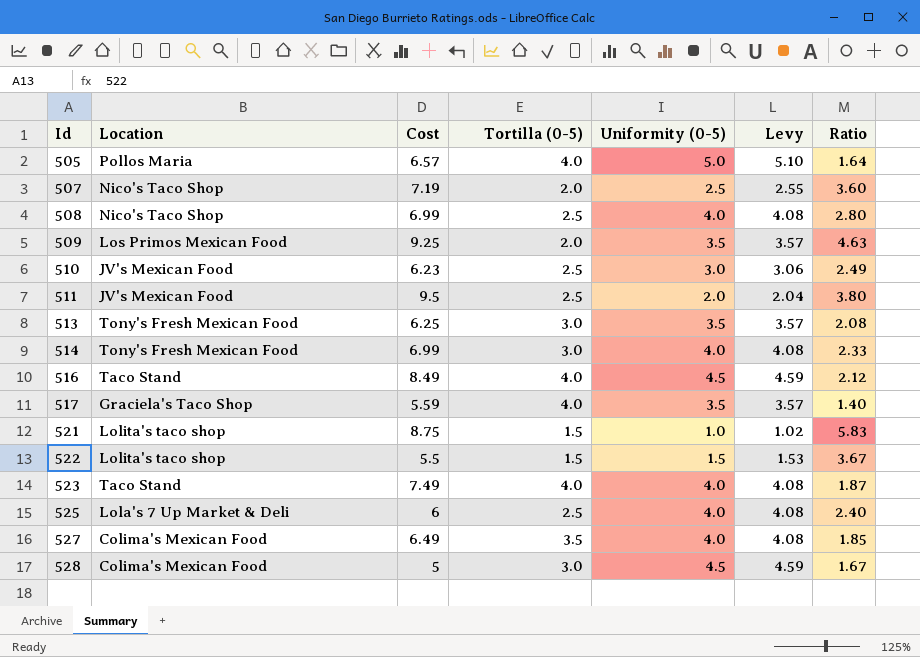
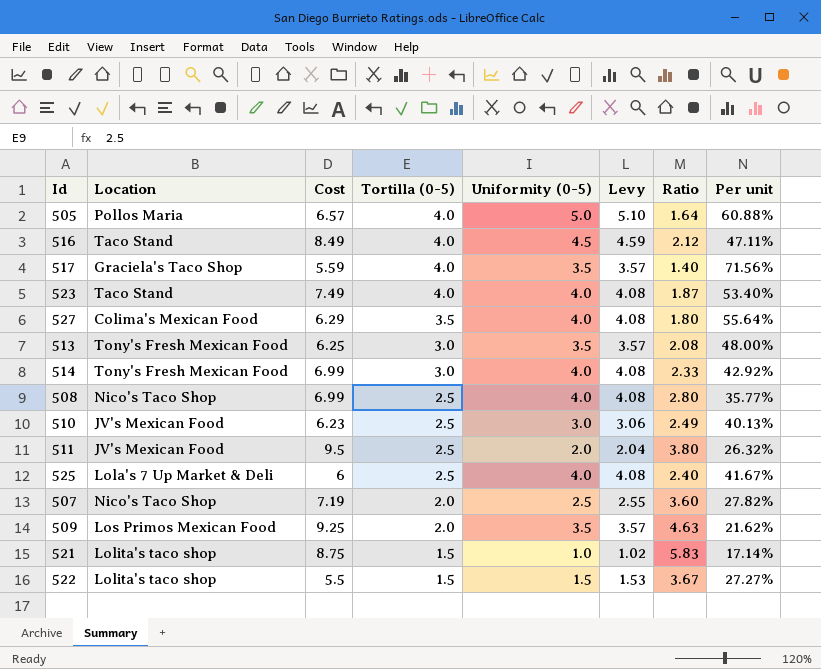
row order: Id ascending -> Tortilla (0-5) descending
column Per unit | formula: none -> [Tortilla (0-5)] / [Cost]
row 528: Colima's Mexican Food | 5 | 3.0 | 4.5 | 4.59 | 1.67 -> none
527 | Cost: 6.49 -> 6.29
527 | Ratio: 1.85 -> 1.80

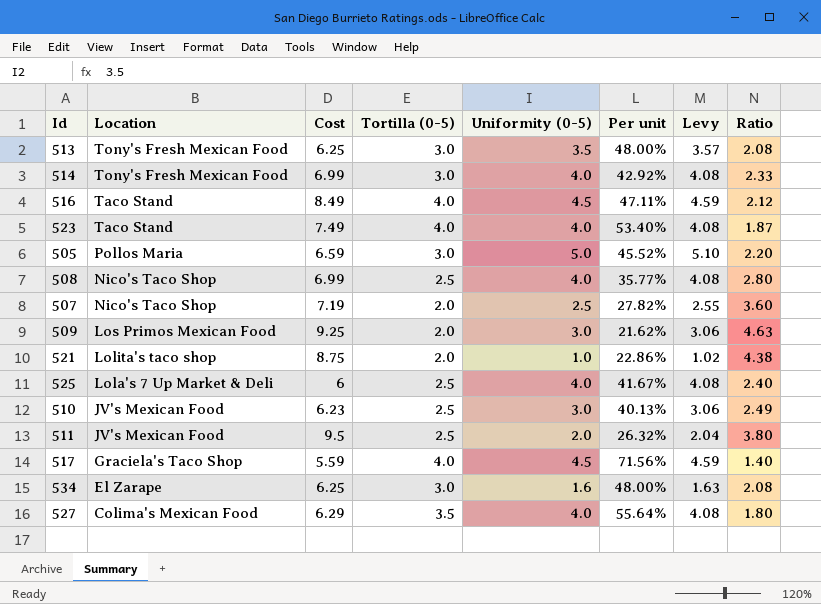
row order: Tortilla (0-5) descending -> Location descending
column Per unit | position: 8 -> 6
row 522: Lolita's taco shop | 5.5 | 1.5 | 1.5 | 1.53 | 3.67 | 27.27% -> none
505 | Cost: 6.57 -> 6.59
505 | Tortilla (0-5): 4.0 -> 3.0
505 | Per unit: 60.88% -> 45.52%
505 | Ratio: 1.64 -> 2.20
509 | Uniformity (0-5): 3.5 -> 3.0
509 | Levy: 3.57 -> 3.06
521 | Tortilla (0-5): 1.5 -> 2.0
521 | Per unit: 17.14% -> 22.86%
521 | Ratio: 5.83 -> 4.38
517 | Uniformity (0-5): 3.5 -> 4.5
517 | Levy: 3.57 -> 4.59
row 534: none -> El Zarape | 6.25 | 3.0 | 1.6 | 48.00% | 1.63 | 2.08

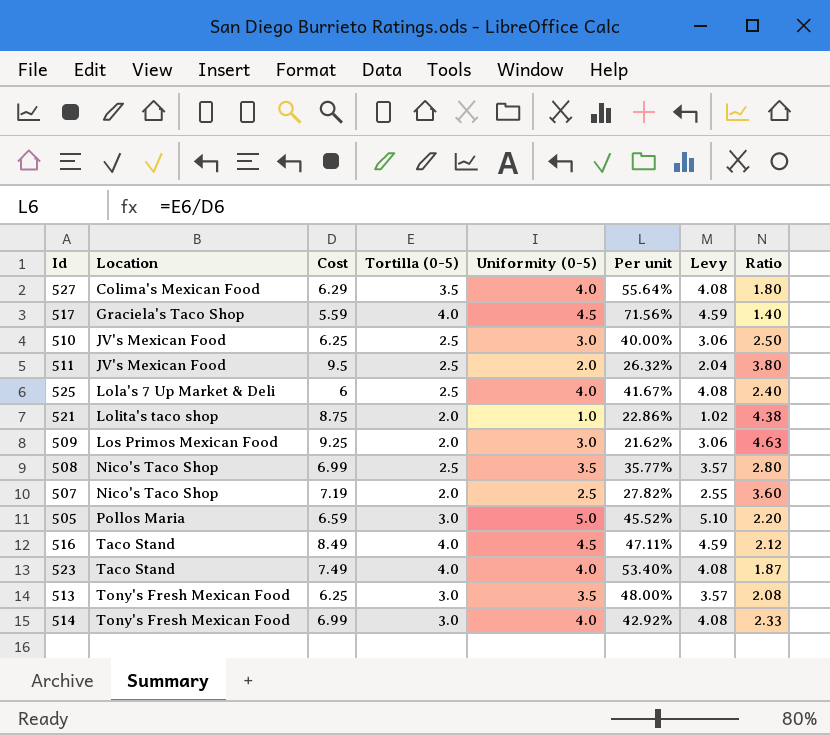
row order: Location descending -> Location ascending
row 534: El Zarape | 6.25 | 3.0 | 1.6 | 48.00% | 1.63 | 2.08 -> none
510 | Cost: 6.23 -> 6.25
510 | Per unit: 40.13% -> 40.00%
510 | Ratio: 2.49 -> 2.50
508 | Uniformity (0-5): 4.0 -> 3.5
508 | Levy: 4.08 -> 3.57

